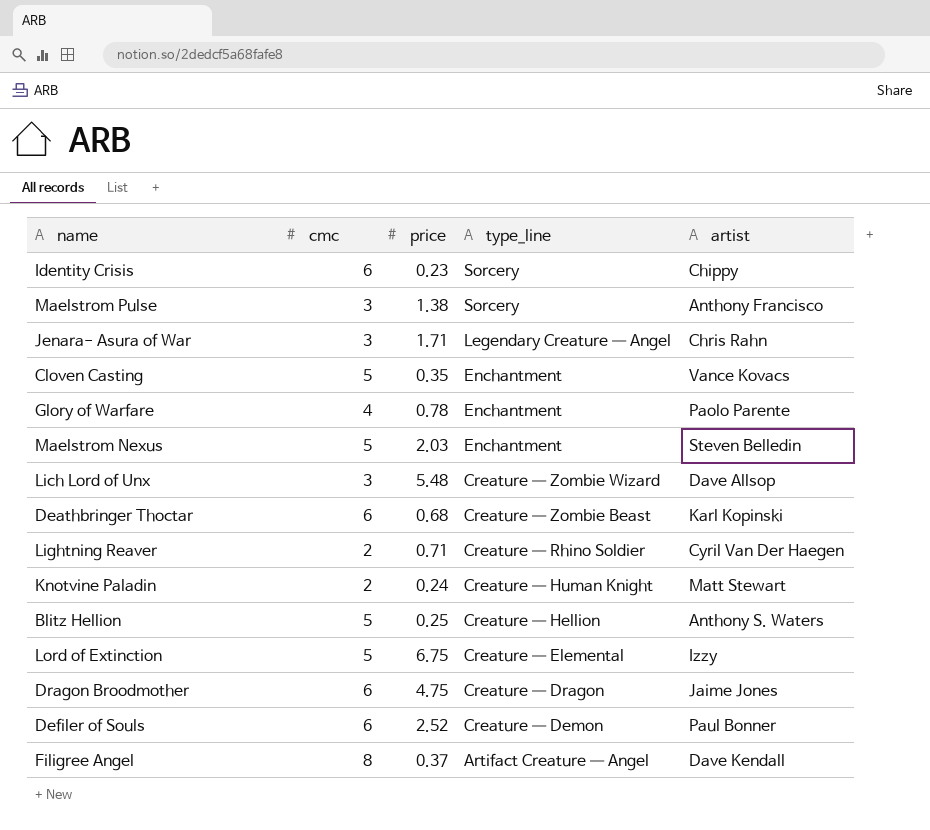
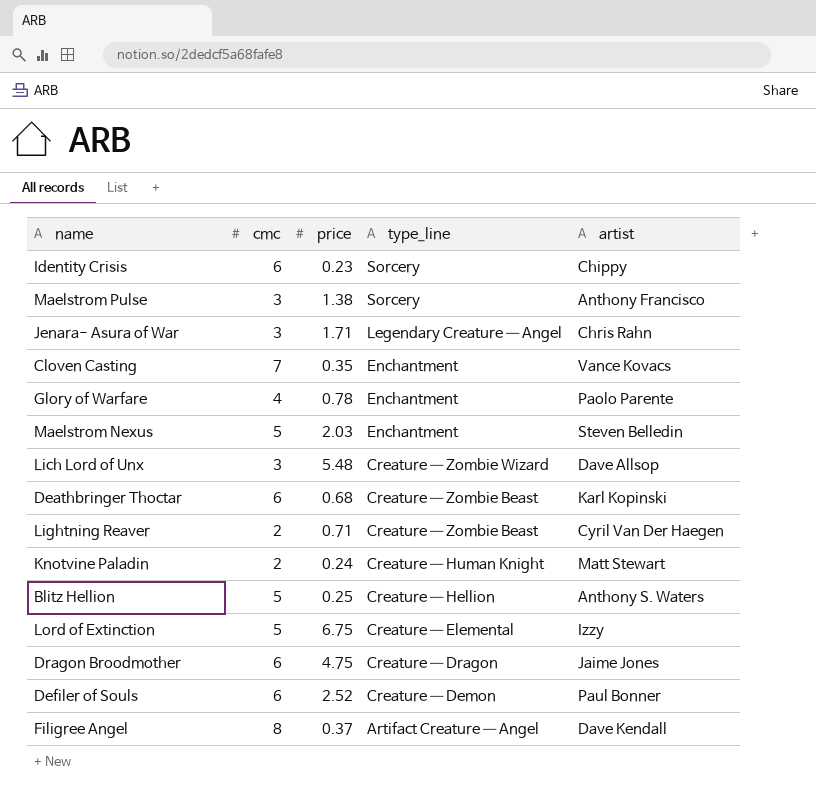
Cloven Casting | cmc: 5 -> 7
Lightning Reaver | type_line: Creature — Rhino Soldier -> Creature — Zombie Beast

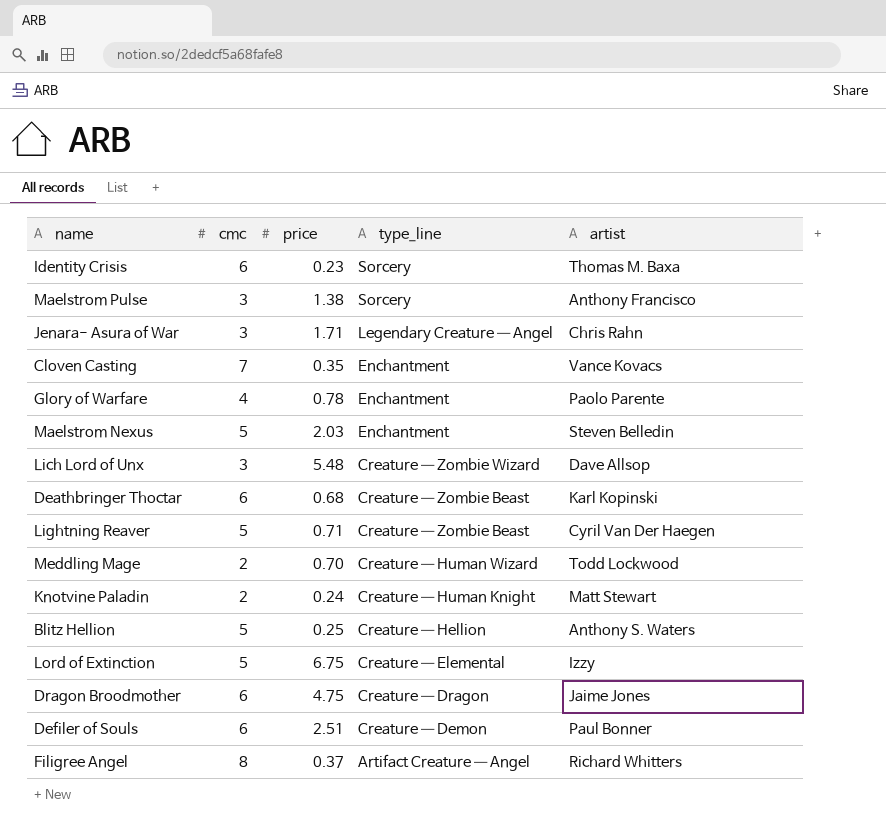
Identity Crisis | artist: Chippy -> Thomas M. Baxa
Lightning Reaver | cmc: 2 -> 5
row Meddling Mage: none -> 2 | 0.70 | Creature — Human Wizard | Todd Lockwood
Defiler of Souls | price: 2.52 -> 2.51
Filigree Angel | artist: Dave Kendall -> Richard Whitters

